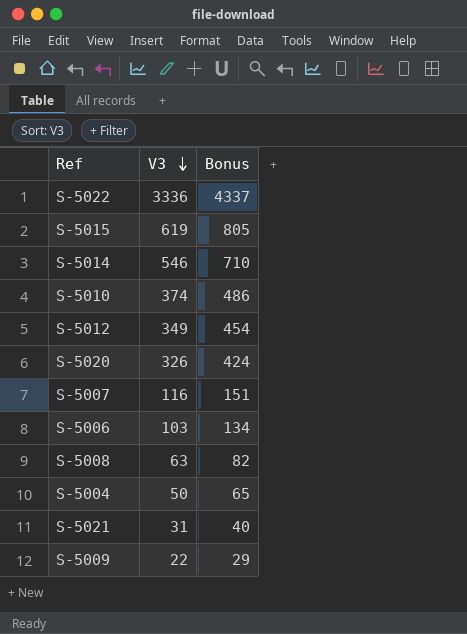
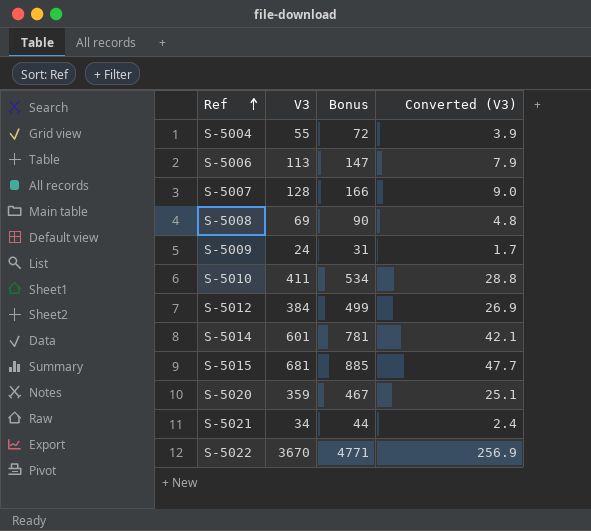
row order: V3 descending -> Ref ascending
column Converted (V3) | formula: none -> [V3] * 0.07
S-5004 | V3: 50 -> 55
S-5004 | Bonus: 65 -> 72
S-5006 | V3: 103 -> 113
S-5006 | Bonus: 134 -> 147
S-5007 | V3: 116 -> 128
S-5007 | Bonus: 151 -> 166
S-5008 | V3: 63 -> 69
S-5008 | Bonus: 82 -> 90
S-5009 | V3: 22 -> 24
S-5009 | Bonus: 29 -> 31
S-5010 | V3: 374 -> 411
S-5010 | Bonus: 486 -> 534
S-5012 | V3: 349 -> 384
S-5012 | Bonus: 454 -> 499
S-5014 | V3: 546 -> 601
S-5014 | Bonus: 710 -> 781
S-5015 | V3: 619 -> 681
S-5015 | Bonus: 805 -> 885
S-5020 | V3: 326 -> 359
S-5020 | Bonus: 424 -> 467
S-5021 | V3: 31 -> 34
S-5021 | Bonus: 40 -> 44
S-5022 | V3: 3336 -> 3670
S-5022 | Bonus: 4337 -> 4771

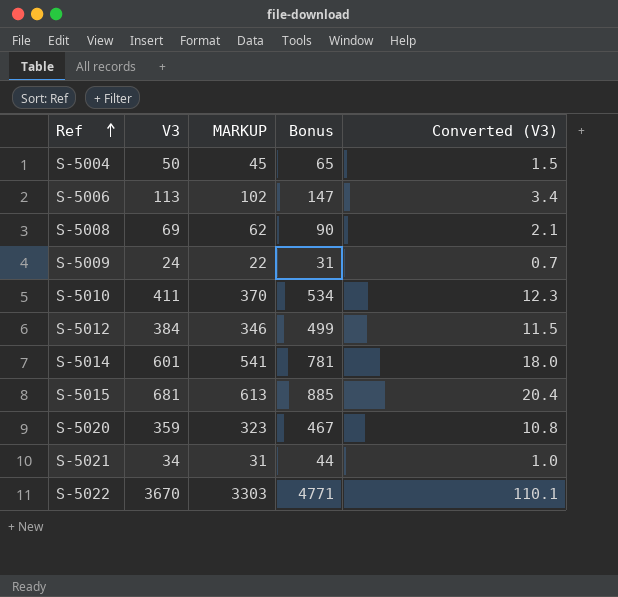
column MARKUP | formula: none -> [V3] * 0.9
column Converted (V3) | formula: [V3] * 0.07 -> [V3] * 0.03
row S-5007: 128 | 166 | 9.0 -> none
S-5004 | V3: 55 -> 50
S-5004 | Bonus: 72 -> 65

